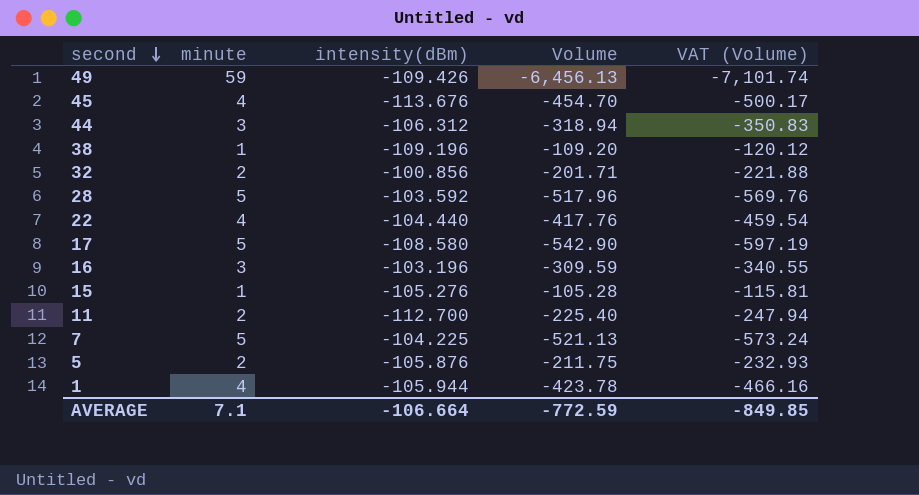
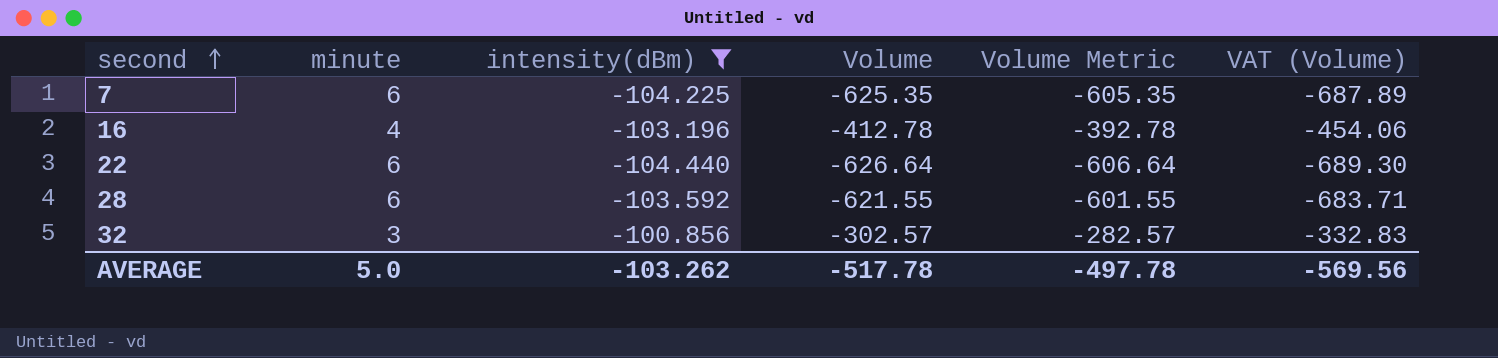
filter: none -> intensity(dBm) >= -104.440
row order: second descending -> second ascending
column Volume Metric | formula: none -> [Volume] + 20
7 | minute: 5 -> 6
7 | Volume: -521.13 -> -625.35
7 | VAT (Volume): -573.24 -> -687.89
16 | minute: 3 -> 4
16 | Volume: -309.59 -> -412.78
16 | VAT (Volume): -340.55 -> -454.06
22 | minute: 4 -> 6
22 | Volume: -417.76 -> -626.64
22 | VAT (Volume): -459.54 -> -689.30
28 | minute: 5 -> 6
28 | Volume: -517.96 -> -621.55
28 | VAT (Volume): -569.76 -> -683.71
32 | minute: 2 -> 3
32 | Volume: -201.71 -> -302.57
32 | VAT (Volume): -221.88 -> -332.83
AVERAGE | minute: 7.1 -> 5.0
AVERAGE | intensity(dBm): -106.664 -> -103.262
AVERAGE | Volume: -772.59 -> -517.78
AVERAGE | VAT (Volume): -849.85 -> -569.56

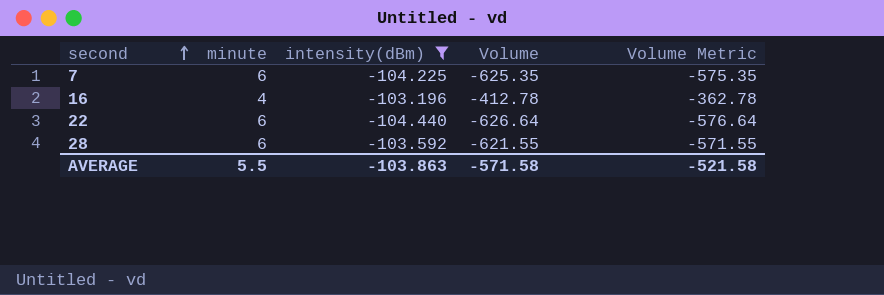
column VAT (Volume) | formula: [Volume] * 1.1 -> none
column Volume Metric | formula: [Volume] + 20 -> [Volume] + 50
row 32: 3 | -100.856 | -302.57 | -282.57 | -332.83 -> none
AVERAGE | minute: 5.0 -> 5.5
AVERAGE | intensity(dBm): -103.262 -> -103.863
AVERAGE | Volume: -517.78 -> -571.58
AVERAGE | Volume Metric: -497.78 -> -521.58

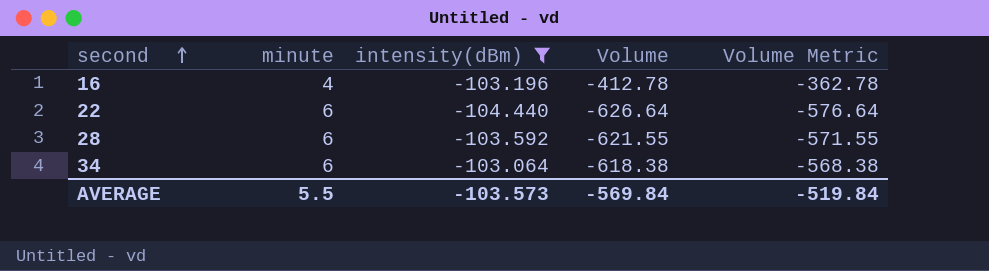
row 7: 6 | -104.225 | -625.35 | -575.35 -> none
row 34: none -> 6 | -103.064 | -618.38 | -568.38
AVERAGE | intensity(dBm): -103.863 -> -103.573
AVERAGE | Volume: -571.58 -> -569.84
AVERAGE | Volume Metric: -521.58 -> -519.84

